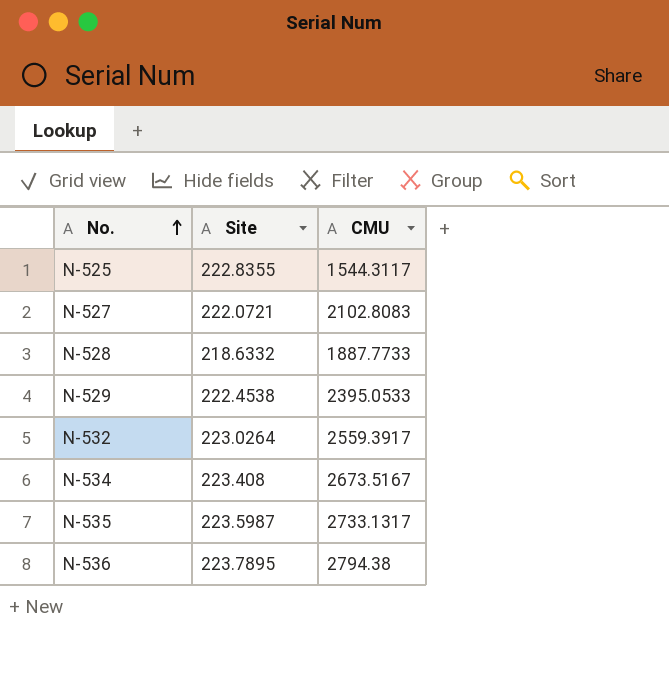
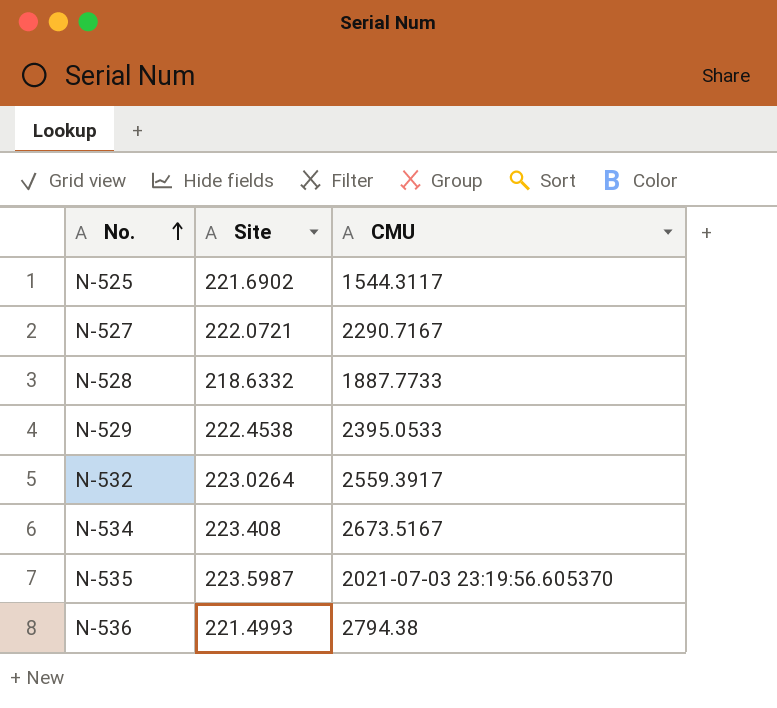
N-525 | Site: 222.8355 -> 221.6902
N-527 | CMU: 2102.8083 -> 2290.7167
N-535 | CMU: 2733.1317 -> 2021-07-03 23:19:56.605370
N-536 | Site: 223.7895 -> 221.4993

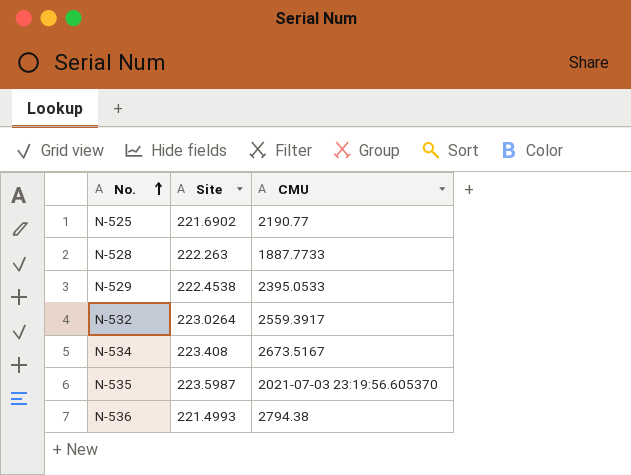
row N-527: 222.0721 | 2290.7167 -> none
N-525 | CMU: 1544.3117 -> 2190.77
N-528 | Site: 218.6332 -> 222.263

